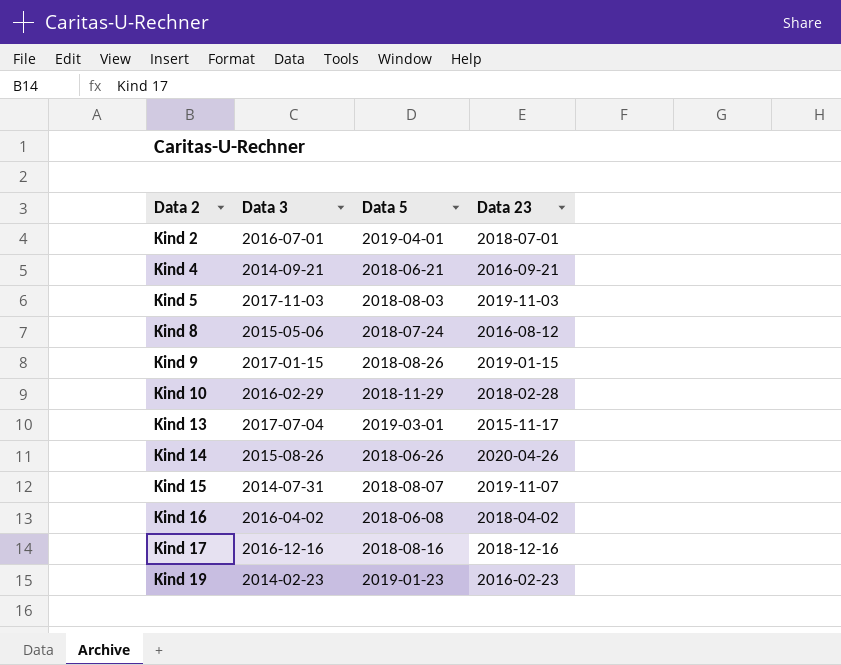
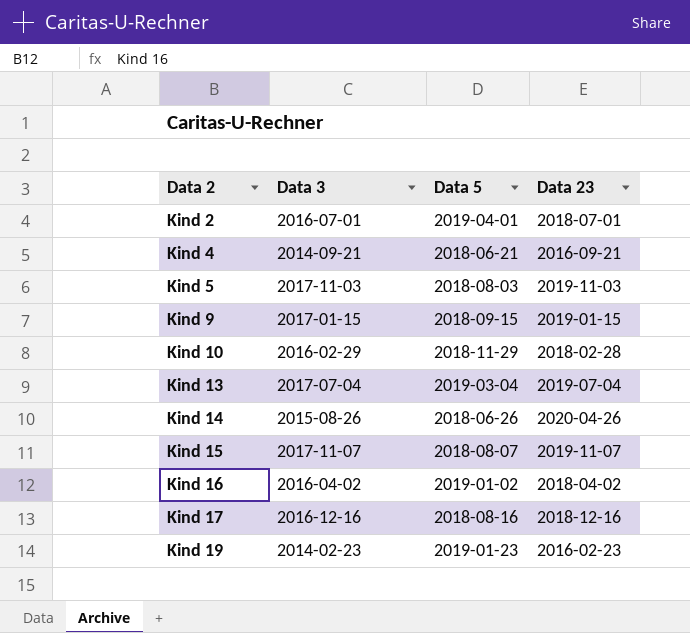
row Kind 8: 2015-05-06 | 2018-07-24 | 2016-08-12 -> none
Kind 9 | Data 5: 2018-08-26 -> 2018-09-15
Kind 13 | Data 5: 2019-03-01 -> 2019-03-04
Kind 13 | Data 23: 2015-11-17 -> 2019-07-04
Kind 15 | Data 3: 2014-07-31 -> 2017-11-07
Kind 16 | Data 5: 2018-06-08 -> 2019-01-02

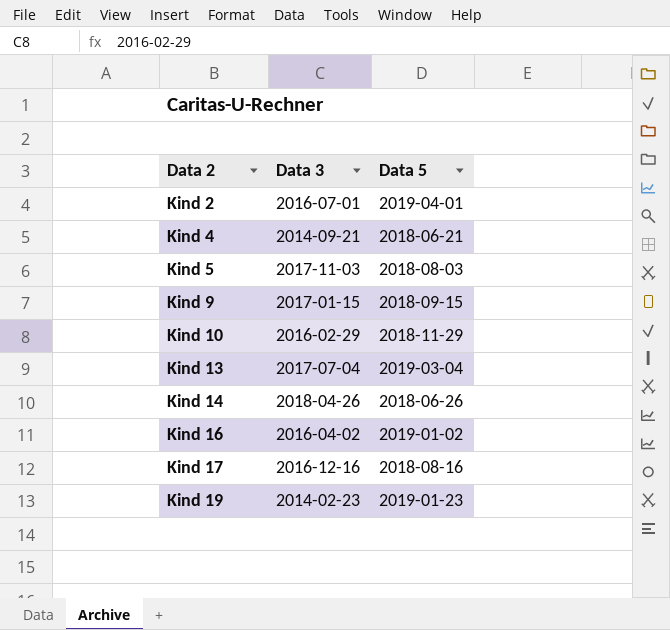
column Data 23 | position: 4 -> none
row Kind 15: 2017-11-07 | 2018-08-07 | 2019-11-07 -> none
Kind 14 | Data 3: 2015-08-26 -> 2018-04-26

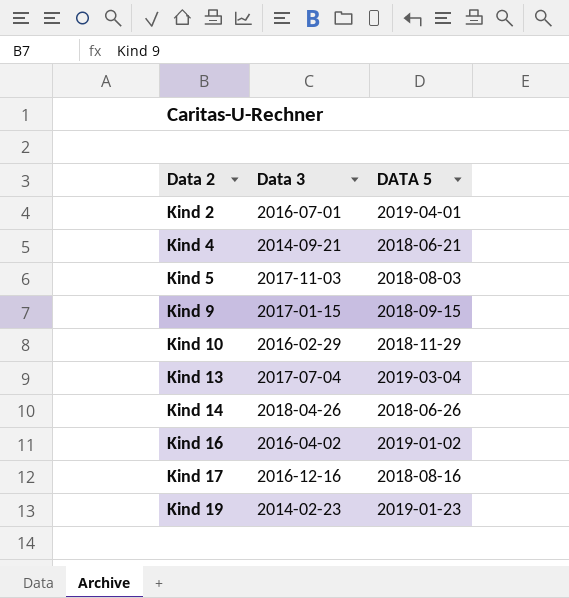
column name: Data 5 -> DATA 5

